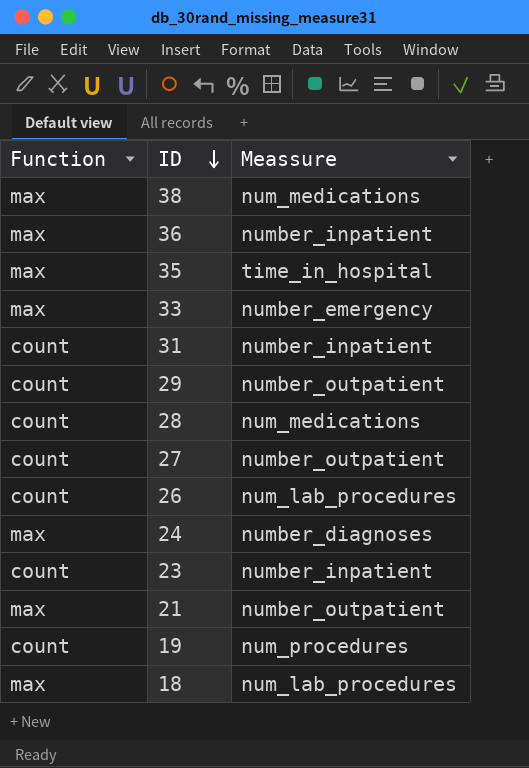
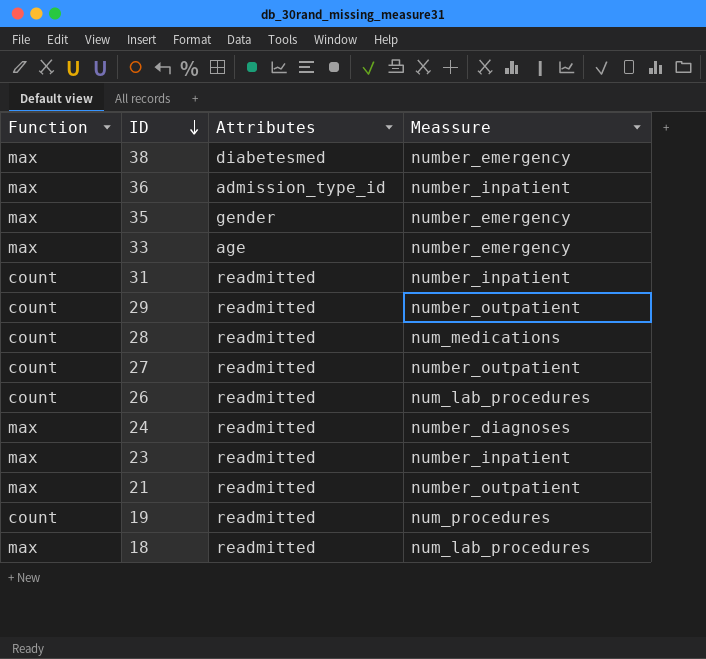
column Attributes | position: none -> 3
38 | Meassure: num_medications -> number_emergency
35 | Meassure: time_in_hospital -> number_emergency
23 | Function: count -> max

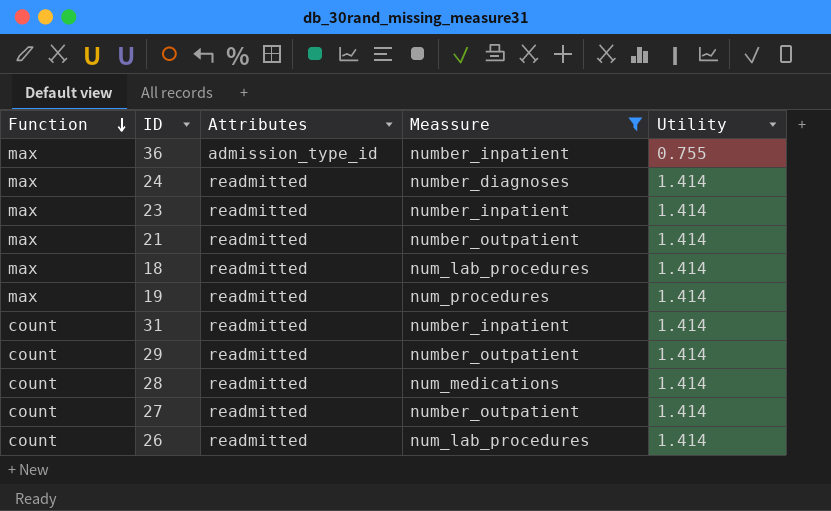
filter: none -> Meassure != number_emergency
row order: ID descending -> Function descending
column Utility | position: none -> 5
19 | Function: count -> max

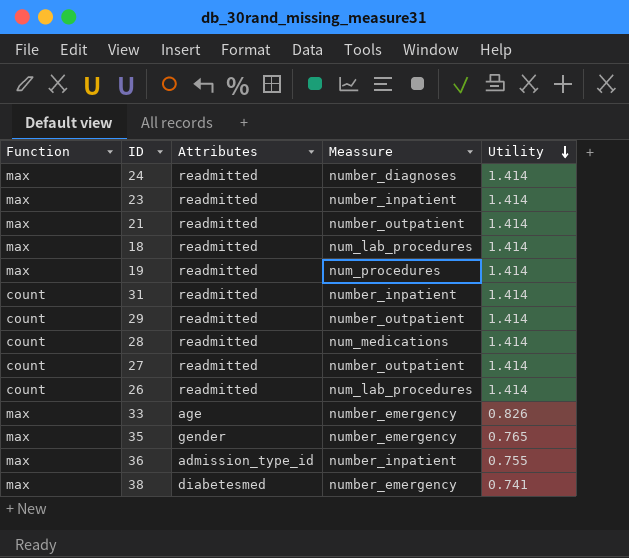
filter: Meassure != number_emergency -> none
row order: Function descending -> Utility descending

